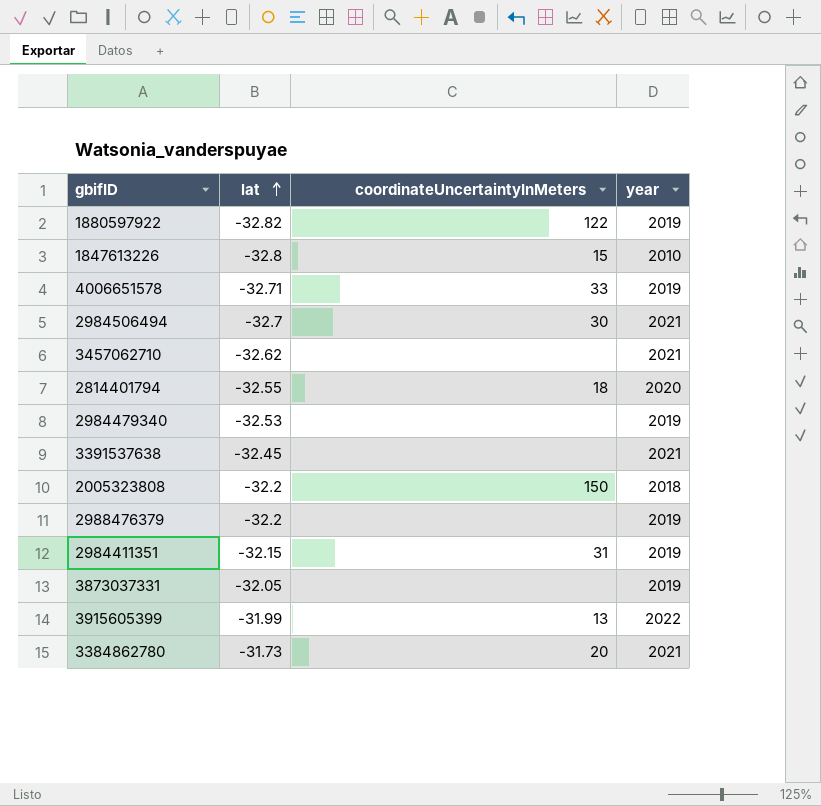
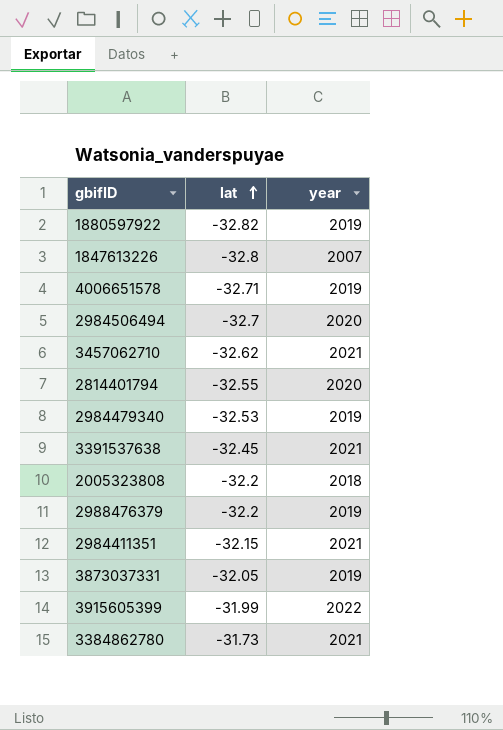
column coordinateUncertaintyInMeters | position: 3 -> none
1847613226 | year: 2010 -> 2007
2984506494 | year: 2021 -> 2020
2984411351 | year: 2019 -> 2021

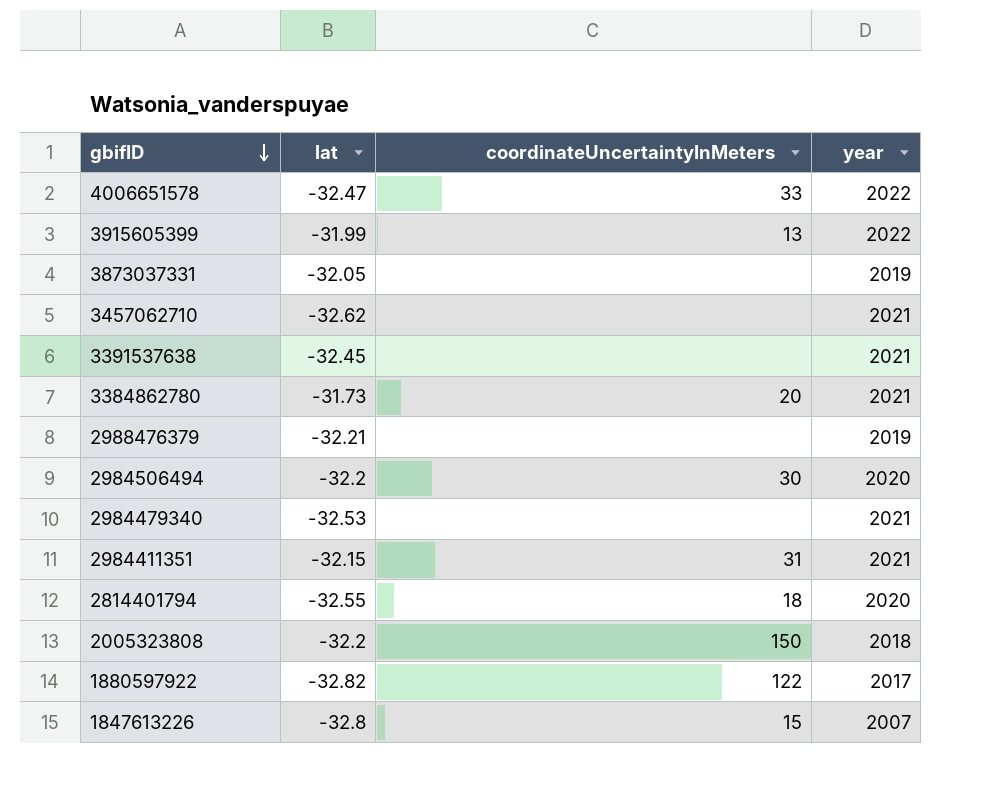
row order: lat ascending -> gbifID descending
column coordinateUncertaintyInMeters | position: none -> 3
4006651578 | lat: -32.71 -> -32.47
4006651578 | year: 2019 -> 2022
2988476379 | lat: -32.2 -> -32.21
2984506494 | lat: -32.7 -> -32.2
2984479340 | year: 2019 -> 2021
1880597922 | year: 2019 -> 2017

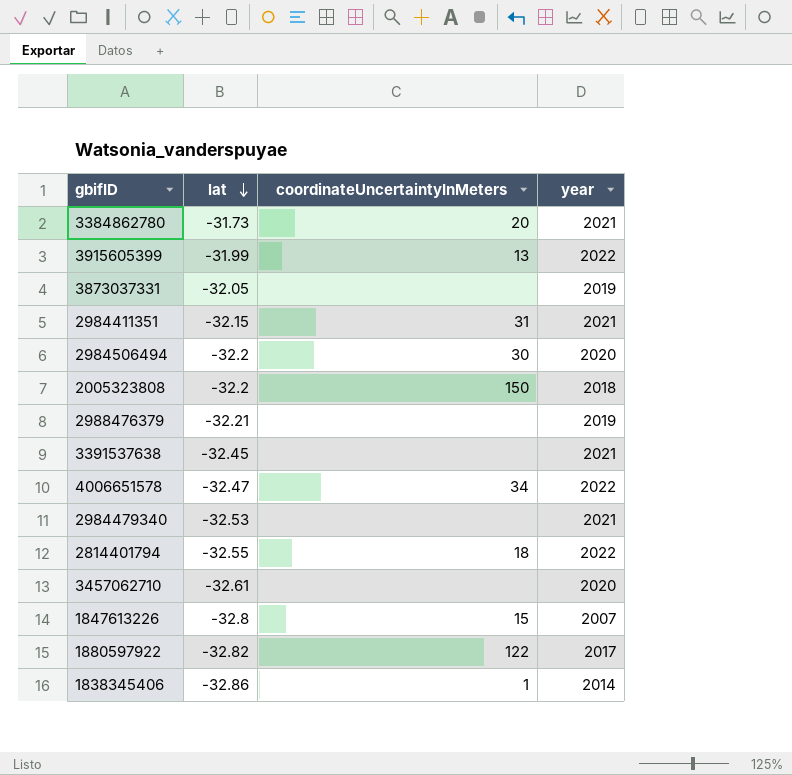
row order: gbifID descending -> lat descending
4006651578 | coordinateUncertaintyInMeters: 33 -> 34
2814401794 | year: 2020 -> 2022
3457062710 | lat: -32.62 -> -32.61
3457062710 | year: 2021 -> 2020
row 1838345406: none -> -32.86 | 1 | 2014

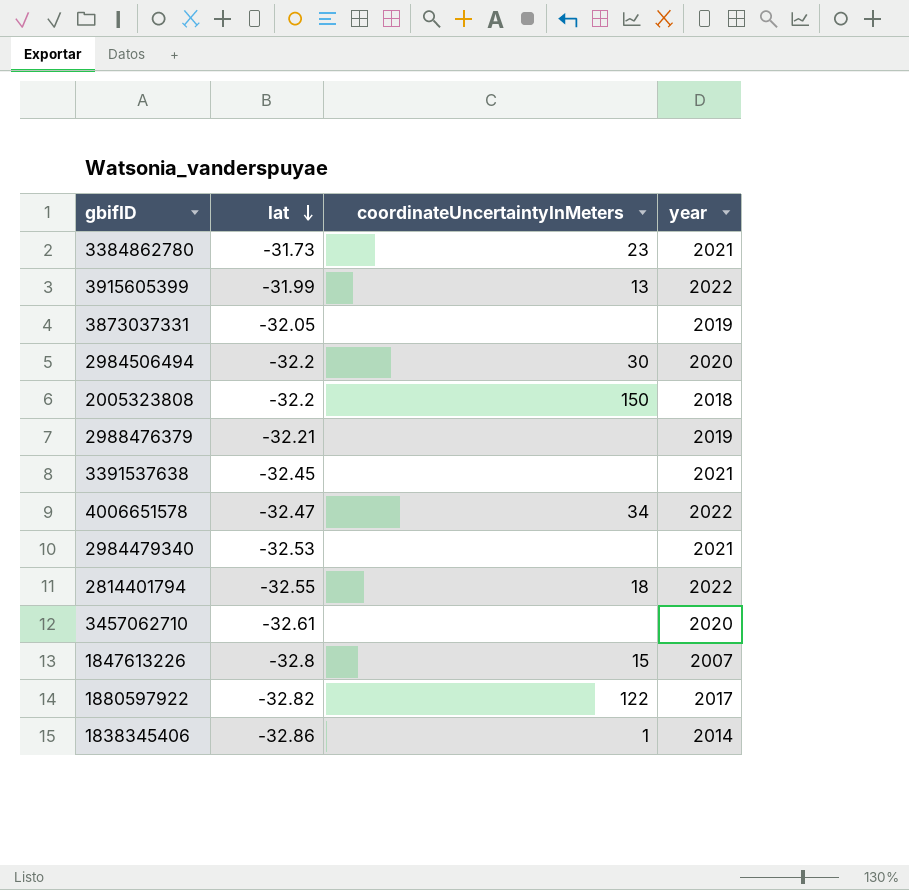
row 2984411351: -32.15 | 31 | 2021 -> none
3384862780 | coordinateUncertaintyInMeters: 20 -> 23

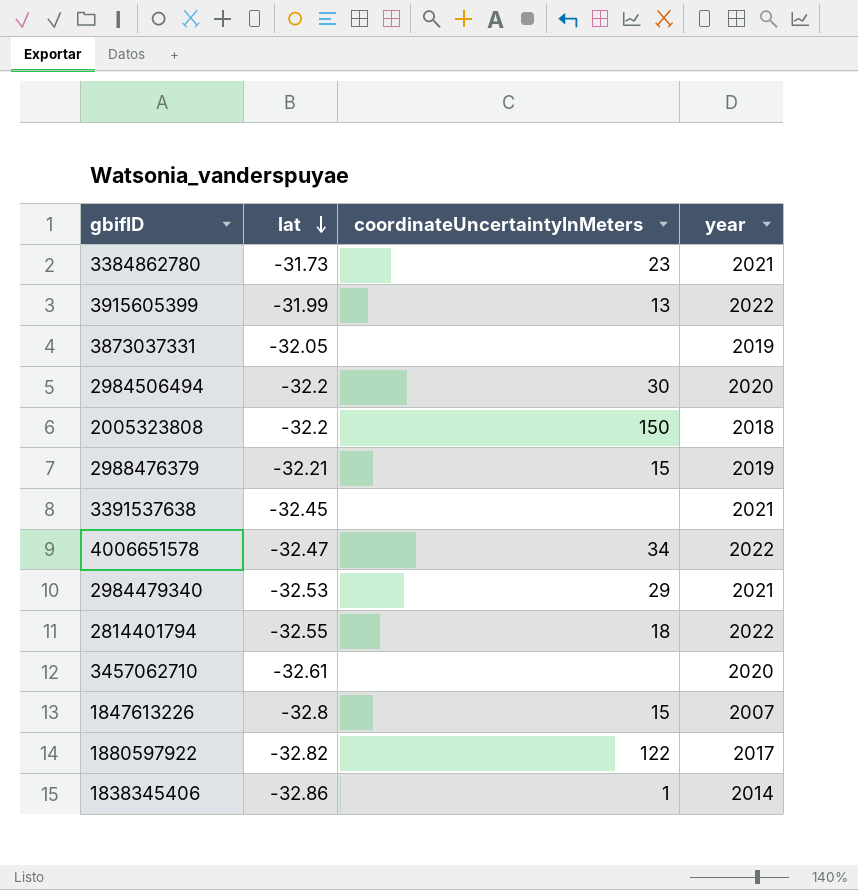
2988476379 | coordinateUncertaintyInMeters: none -> 15
2984479340 | coordinateUncertaintyInMeters: none -> 29

